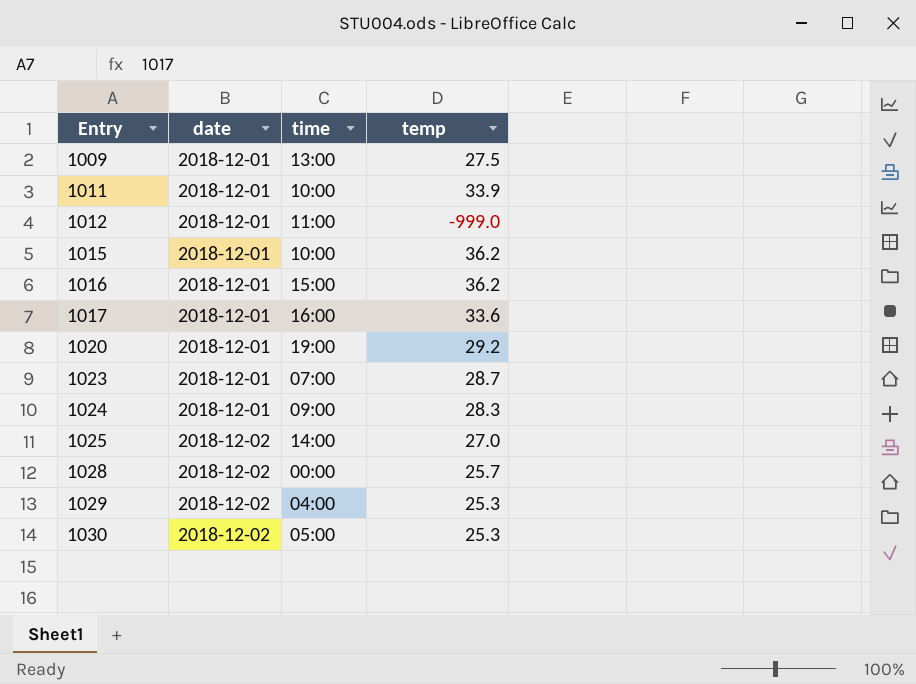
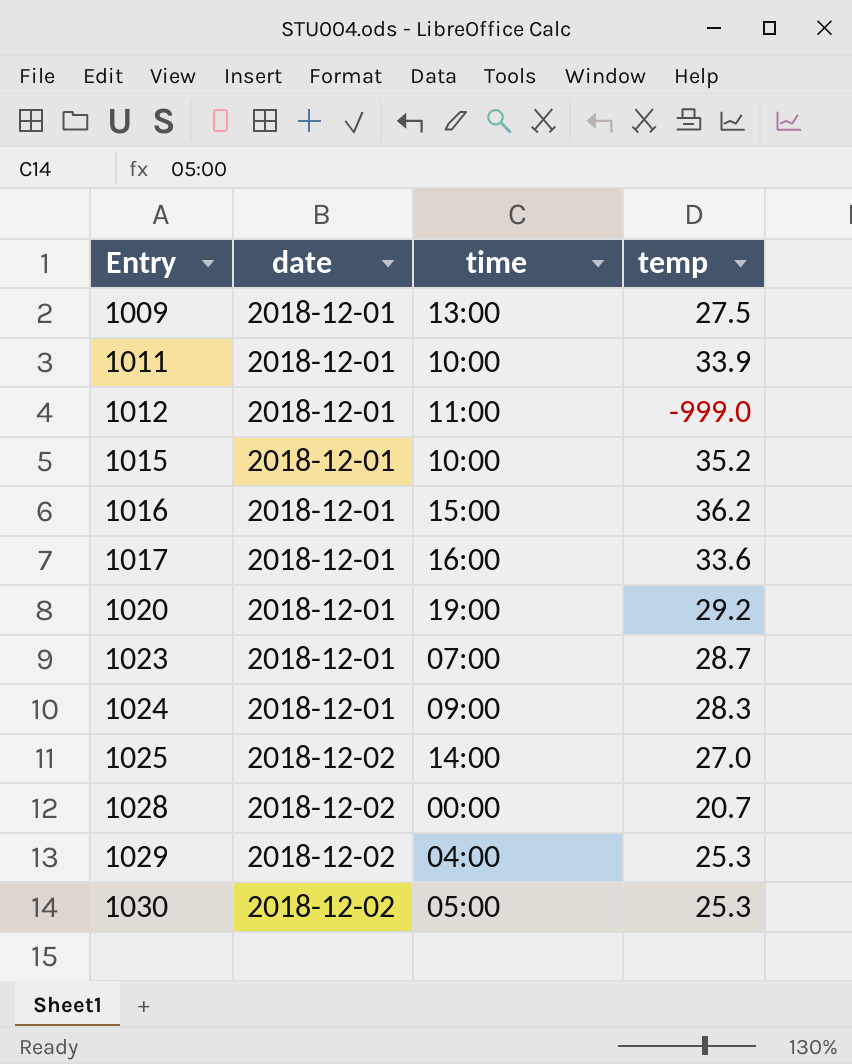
1015 | temp: 36.2 -> 35.2
1028 | temp: 25.7 -> 20.7

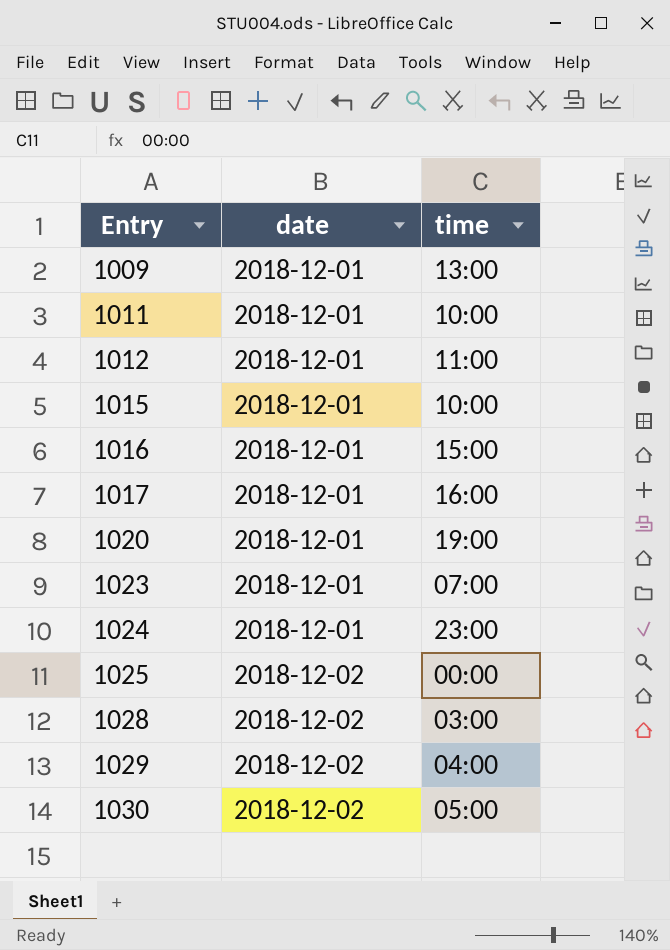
column temp | position: 4 -> none
1024 | time: 09:00 -> 23:00
1025 | time: 14:00 -> 00:00
1028 | time: 00:00 -> 03:00

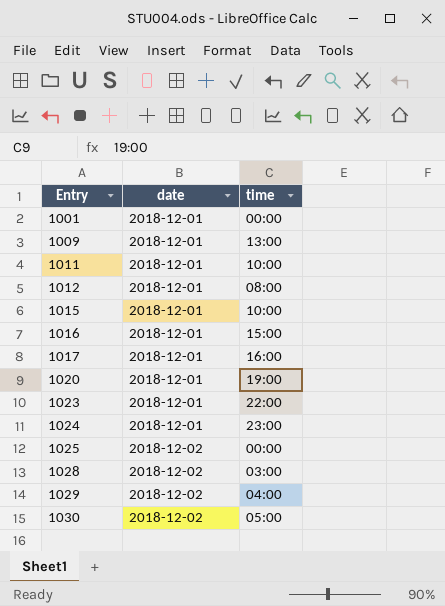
row 1001: none -> 2018-12-01 | 00:00
1012 | time: 11:00 -> 08:00
1023 | time: 07:00 -> 22:00

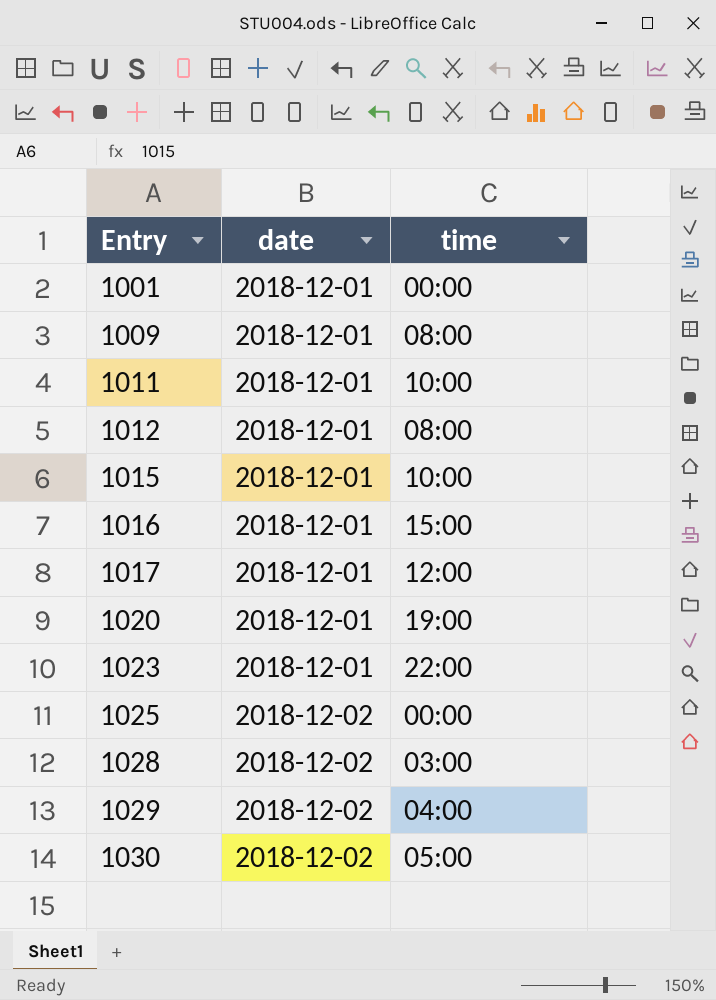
row 1024: 2018-12-01 | 23:00 -> none
1009 | time: 13:00 -> 08:00
1017 | time: 16:00 -> 12:00

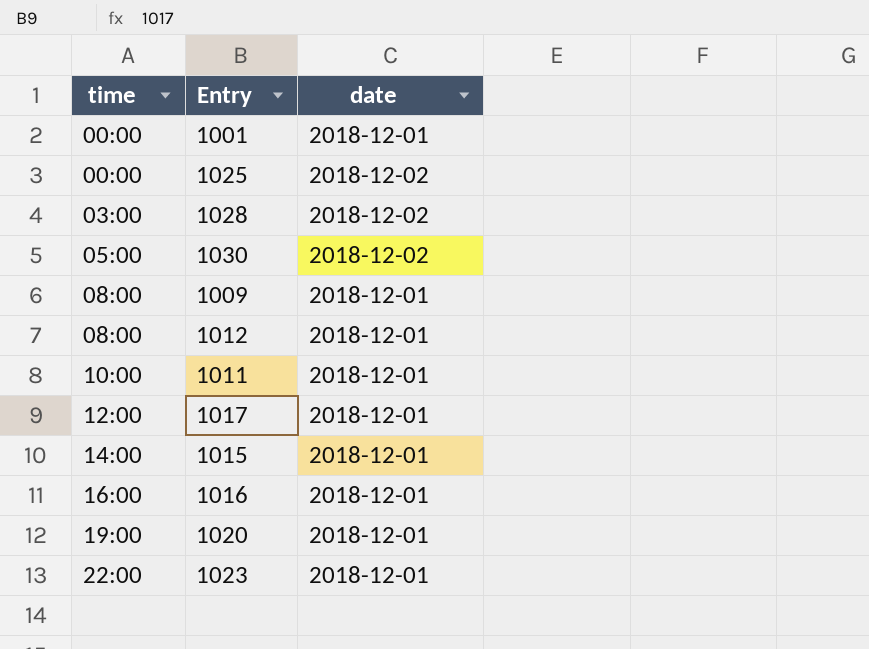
row order: Entry ascending -> time ascending
column time | position: 3 -> 1
row 1029: 2018-12-02 | 04:00 -> none
1015 | time: 10:00 -> 14:00
1016 | time: 15:00 -> 16:00

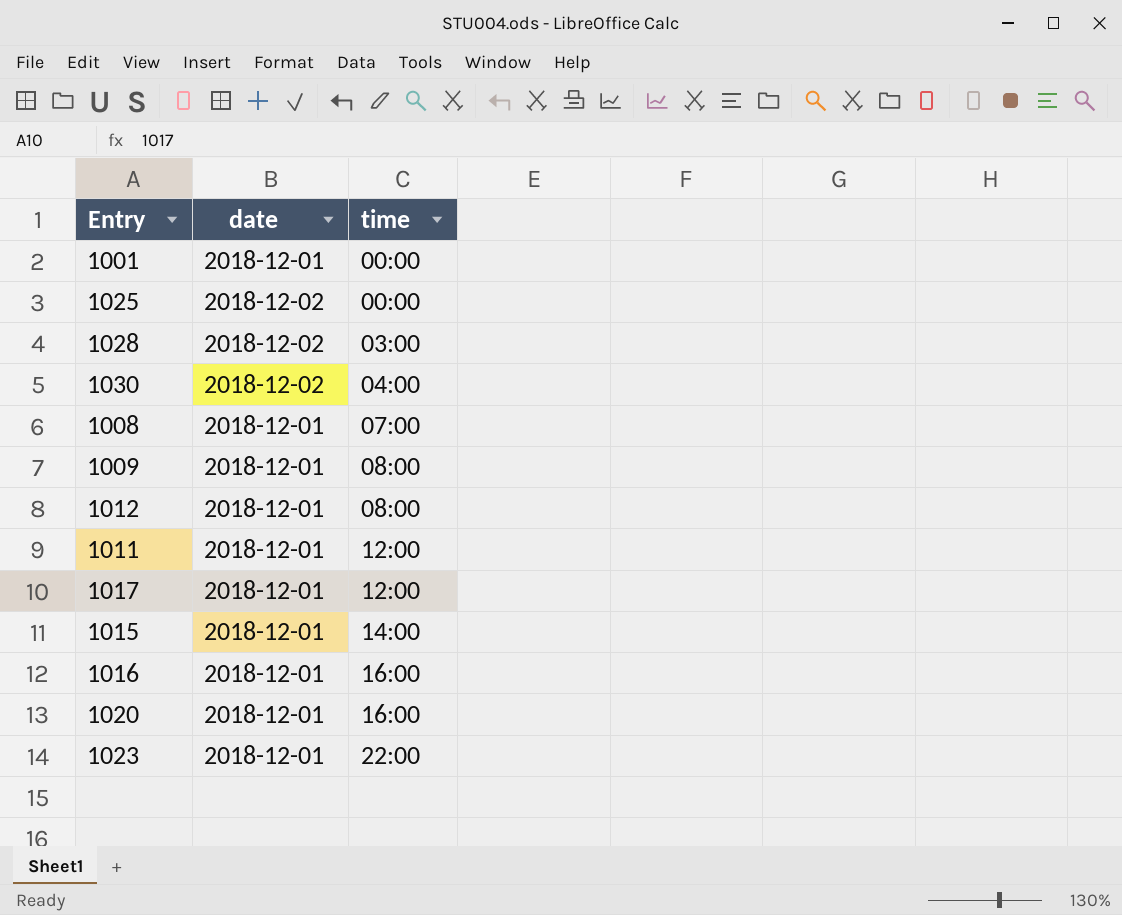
column time | position: 1 -> 3
1030 | time: 05:00 -> 04:00
row 1008: none -> 2018-12-01 | 07:00
1011 | time: 10:00 -> 12:00
1020 | time: 19:00 -> 16:00

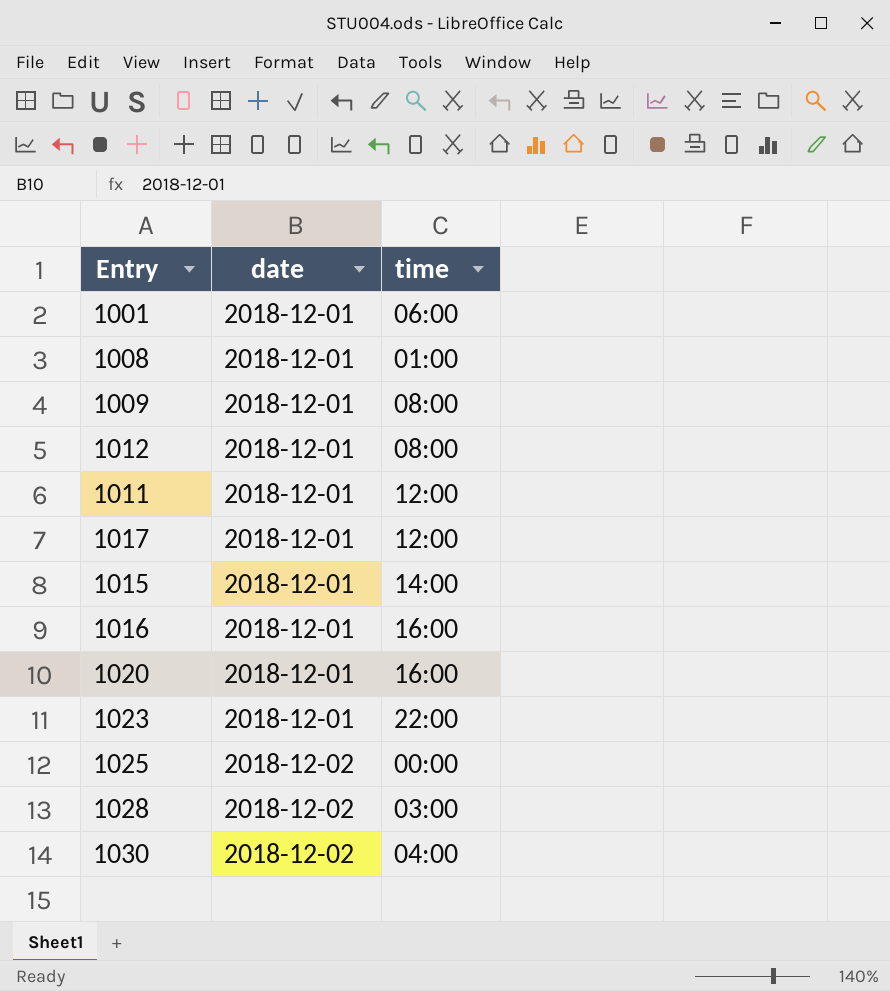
row order: time ascending -> date ascending
1001 | time: 00:00 -> 06:00
1008 | time: 07:00 -> 01:00

